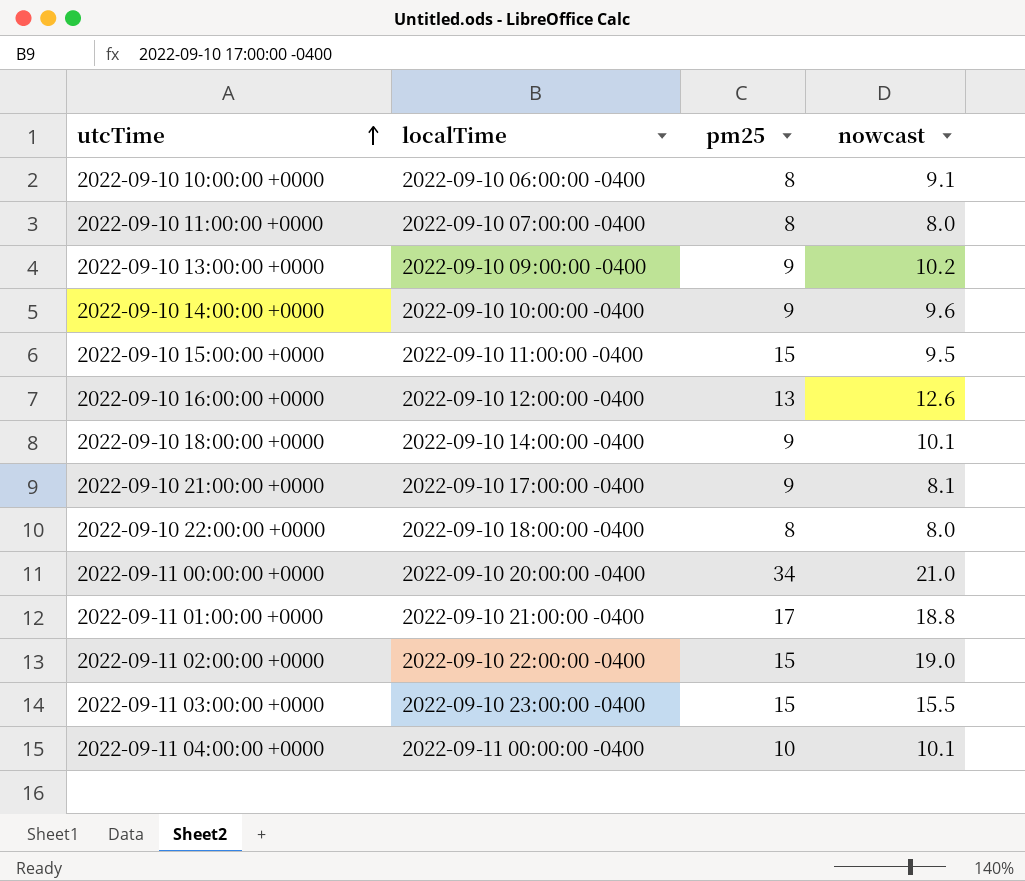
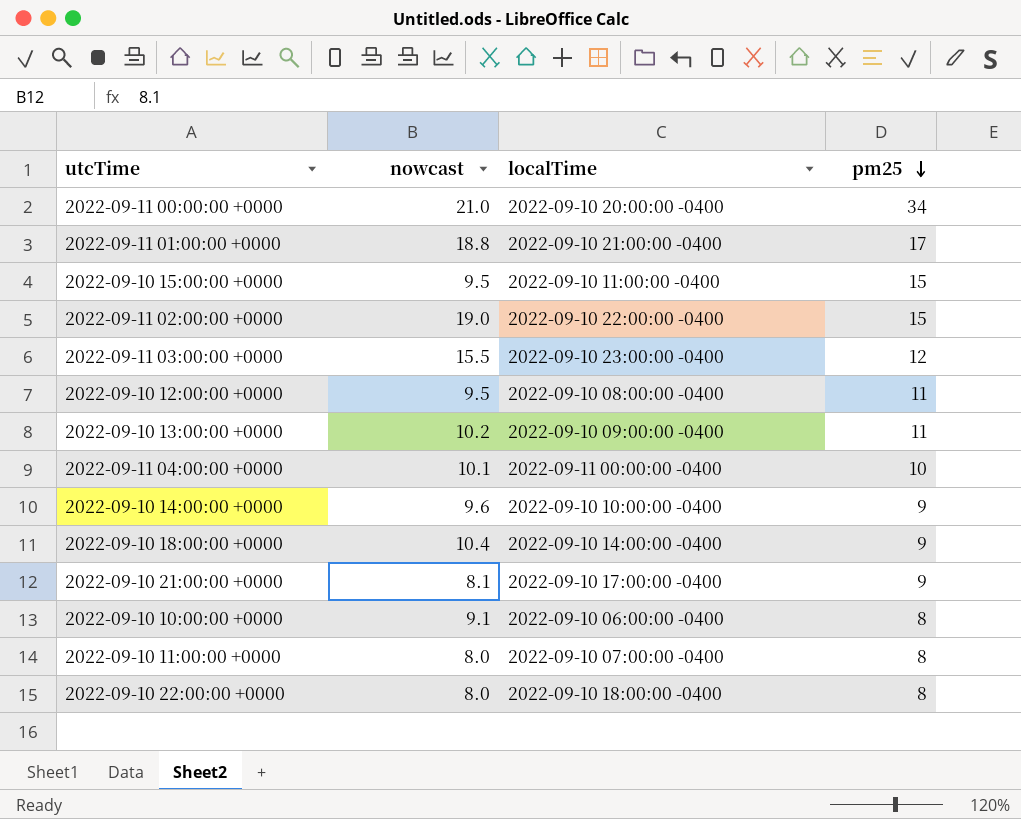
row order: utcTime ascending -> pm25 descending
column nowcast | position: 4 -> 2
row 2022-09-10 16:00:00 +0000: 2022-09-10 12:00:00 -0400 | 13 | 12.6 -> none
2022-09-11 03:00:00 +0000 | pm25: 15 -> 12
row 2022-09-10 12:00:00 +0000: none -> 9.5 | 2022-09-10 08:00:00 -0400 | 11
2022-09-10 13:00:00 +0000 | pm25: 9 -> 11
2022-09-10 18:00:00 +0000 | nowcast: 10.1 -> 10.4

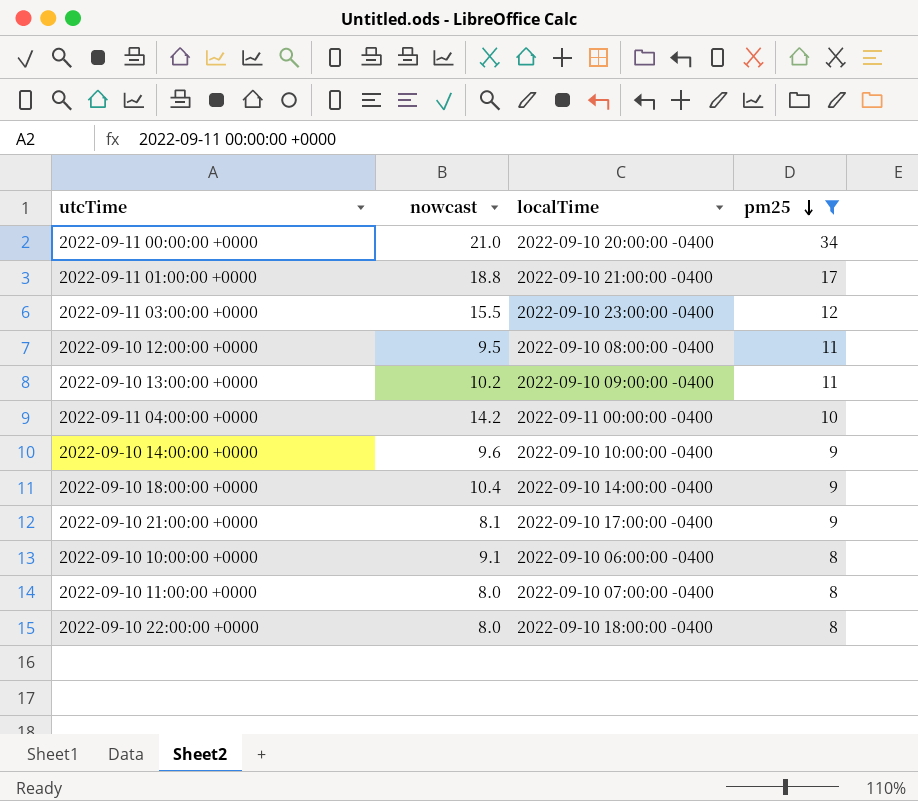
filter: none -> pm25 != 15
2022-09-11 04:00:00 +0000 | nowcast: 10.1 -> 14.2

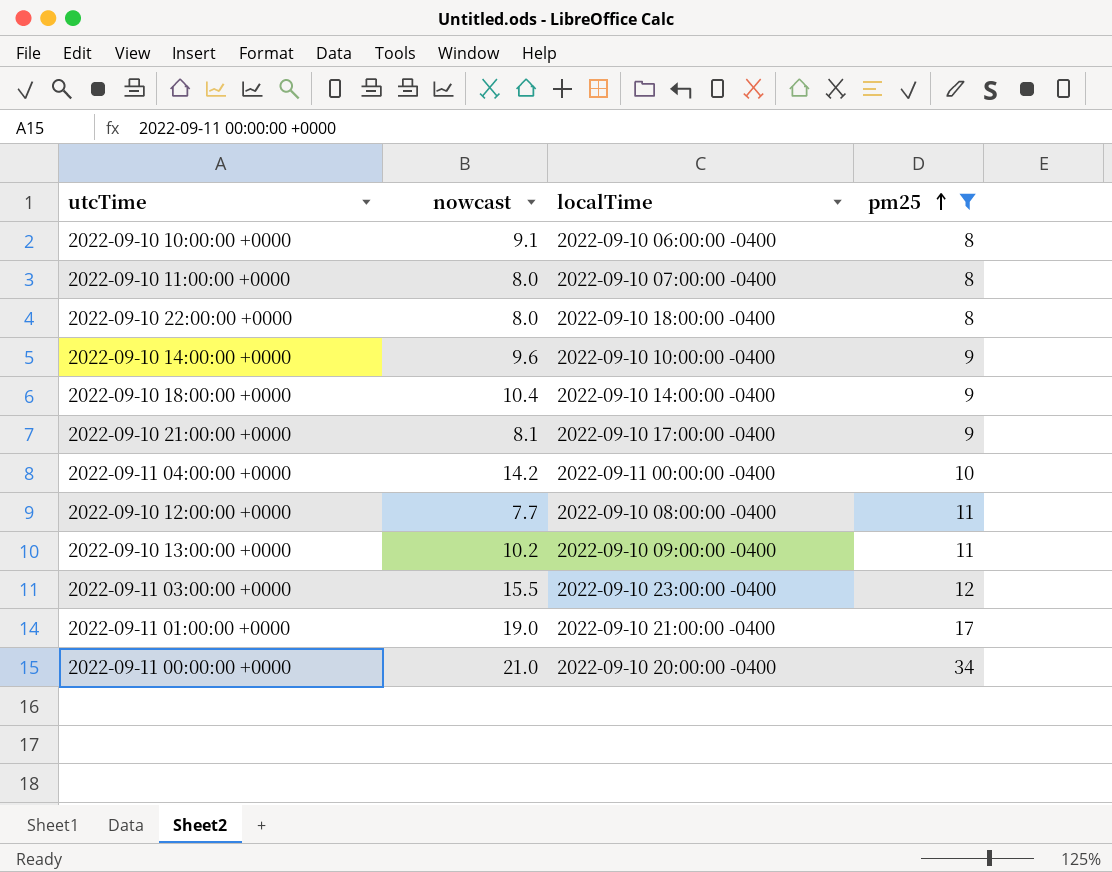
row order: pm25 descending -> pm25 ascending
2022-09-10 12:00:00 +0000 | nowcast: 9.5 -> 7.7
2022-09-11 01:00:00 +0000 | nowcast: 18.8 -> 19.0

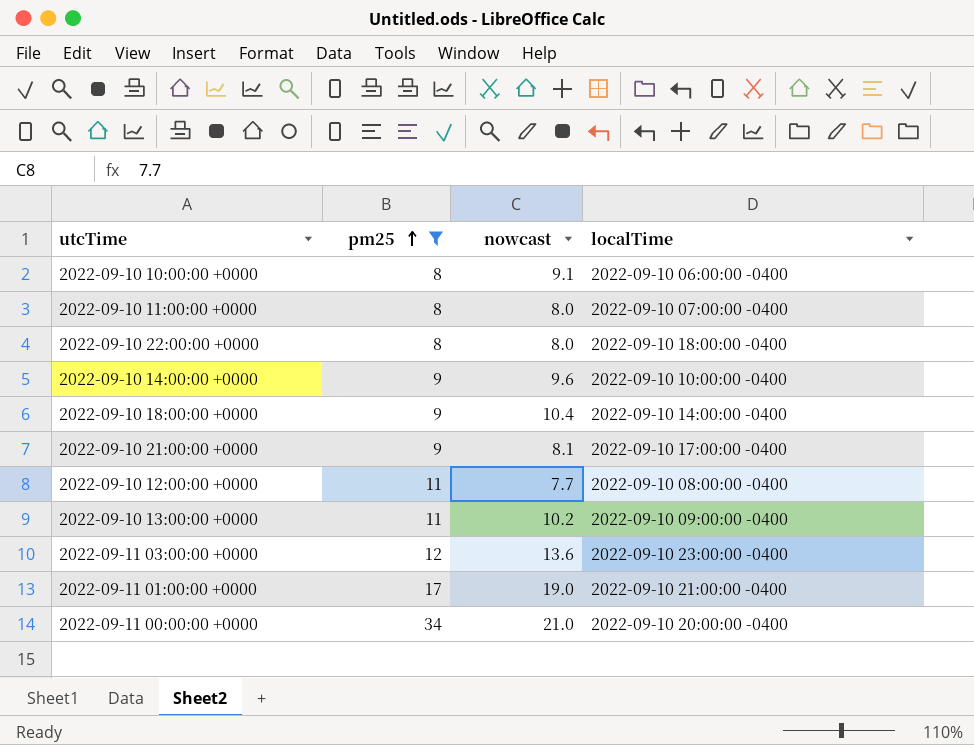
column pm25 | position: 4 -> 2
row 2022-09-11 04:00:00 +0000: 14.2 | 2022-09-11 00:00:00 -0400 | 10 -> none
2022-09-11 03:00:00 +0000 | nowcast: 15.5 -> 13.6

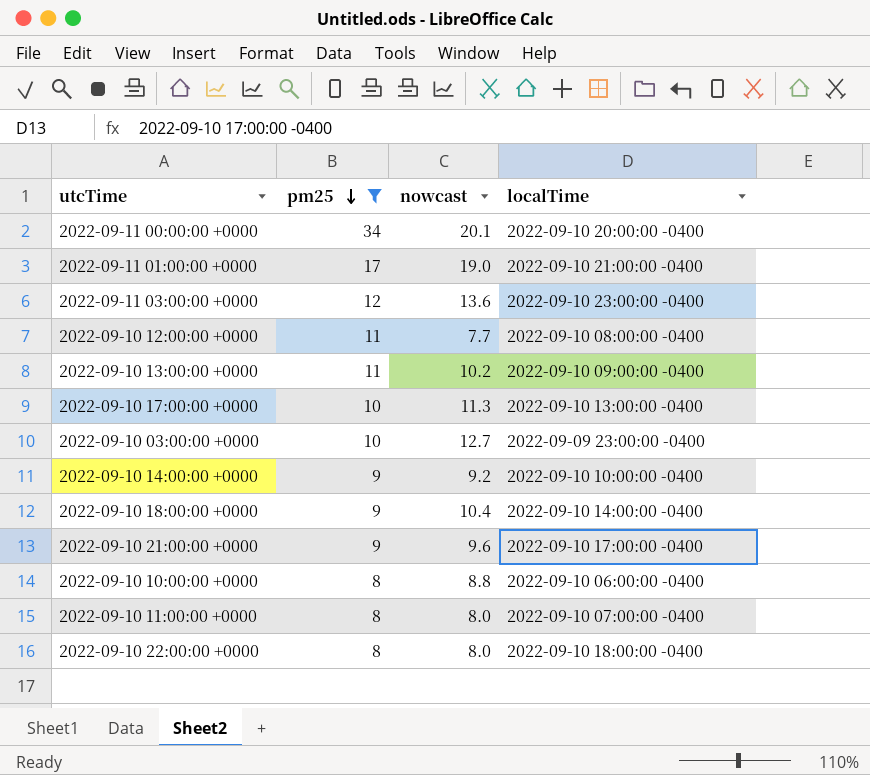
row order: pm25 ascending -> pm25 descending
2022-09-11 00:00:00 +0000 | nowcast: 21.0 -> 20.1
row 2022-09-10 17:00:00 +0000: none -> 10 | 11.3 | 2022-09-10 13:00:00 -0400
row 2022-09-10 03:00:00 +0000: none -> 10 | 12.7 | 2022-09-09 23:00:00 -0400
2022-09-10 14:00:00 +0000 | nowcast: 9.6 -> 9.2
2022-09-10 21:00:00 +0000 | nowcast: 8.1 -> 9.6
2022-09-10 10:00:00 +0000 | nowcast: 9.1 -> 8.8

